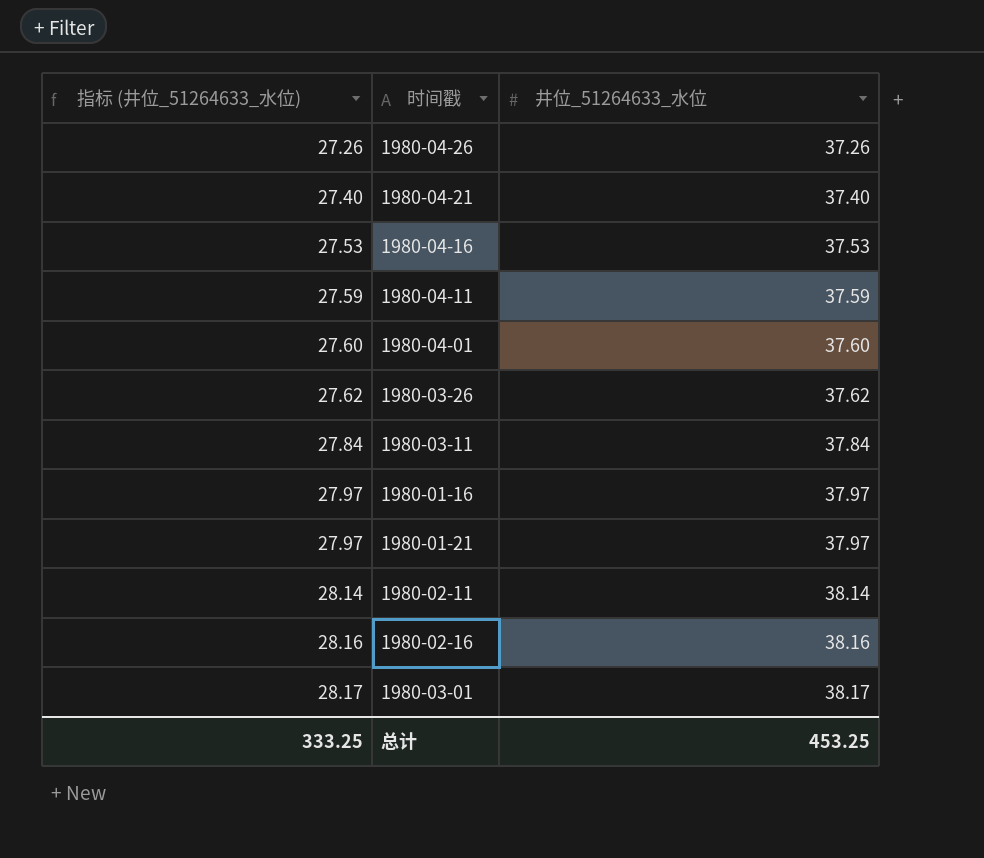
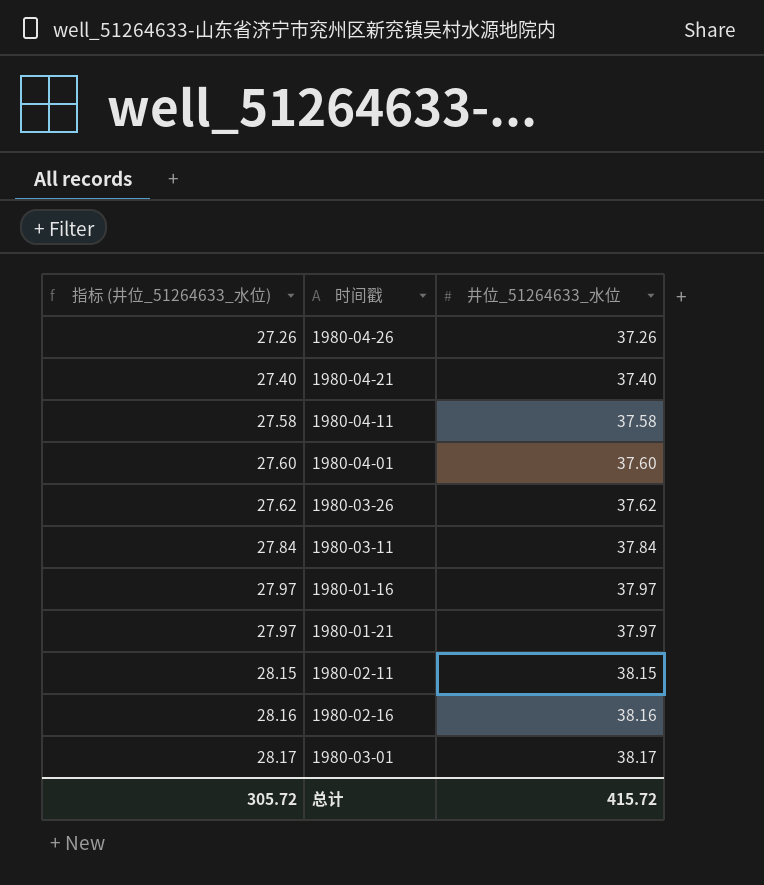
row 1980-04-16: 27.53 | 37.53 -> none
1980-04-11 | 指标 (井位_51264633_水位): 27.59 -> 27.58
1980-04-11 | 井位_51264633_水位: 37.59 -> 37.58
1980-02-11 | 指标 (井位_51264633_水位): 28.14 -> 28.15
1980-02-11 | 井位_51264633_水位: 38.14 -> 38.15
总计 | 指标 (井位_51264633_水位): 333.25 -> 305.72
总计 | 井位_51264633_水位: 453.25 -> 415.72

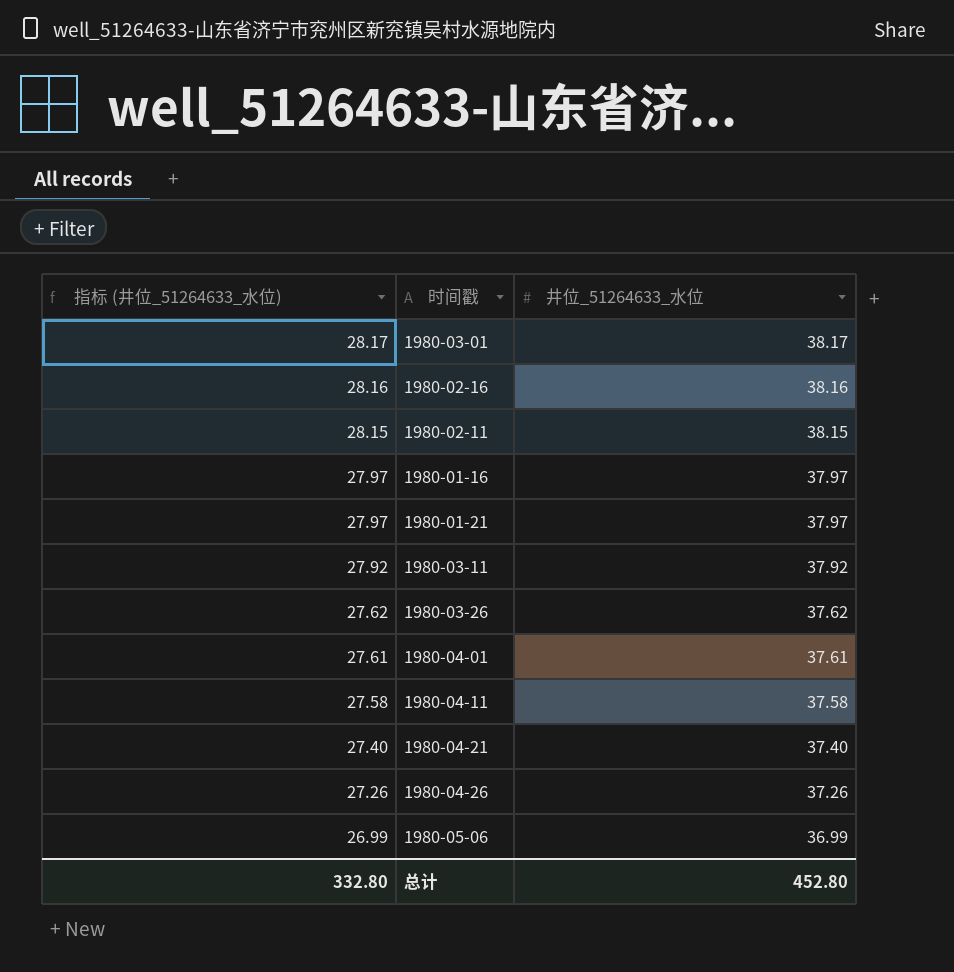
row order: 指标 (井位_51264633_水位) ascending -> 指标 (井位_51264633_水位) descending
1980-03-11 | 指标 (井位_51264633_水位): 27.84 -> 27.92
1980-03-11 | 井位_51264633_水位: 37.84 -> 37.92
1980-04-01 | 指标 (井位_51264633_水位): 27.60 -> 27.61
1980-04-01 | 井位_51264633_水位: 37.60 -> 37.61
row 1980-05-06: none -> 26.99 | 36.99
总计 | 指标 (井位_51264633_水位): 305.72 -> 332.80
总计 | 井位_51264633_水位: 415.72 -> 452.80

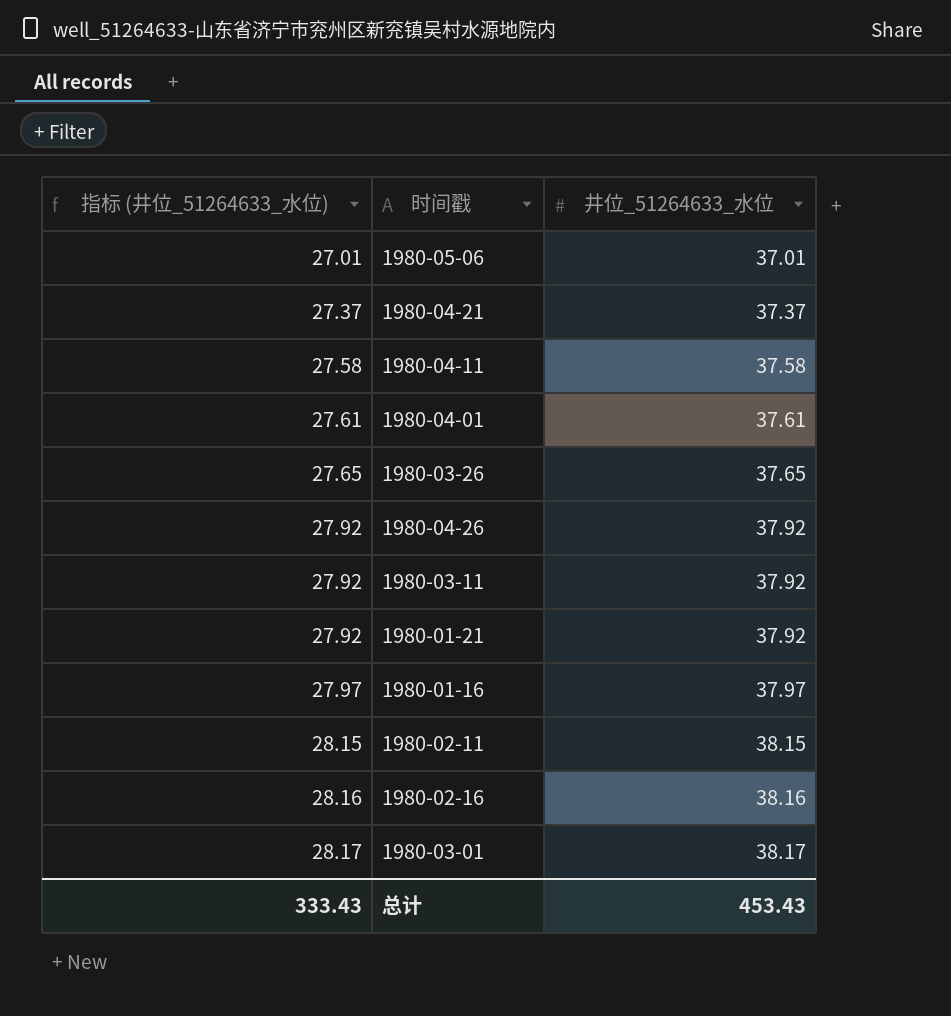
row order: 指标 (井位_51264633_水位) descending -> 指标 (井位_51264633_水位) ascending
1980-05-06 | 指标 (井位_51264633_水位): 26.99 -> 27.01
1980-05-06 | 井位_51264633_水位: 36.99 -> 37.01
1980-04-21 | 指标 (井位_51264633_水位): 27.40 -> 27.37
1980-04-21 | 井位_51264633_水位: 37.40 -> 37.37
1980-03-26 | 指标 (井位_51264633_水位): 27.62 -> 27.65
1980-03-26 | 井位_51264633_水位: 37.62 -> 37.65
1980-04-26 | 指标 (井位_51264633_水位): 27.26 -> 27.92
1980-04-26 | 井位_51264633_水位: 37.26 -> 37.92
1980-01-21 | 指标 (井位_51264633_水位): 27.97 -> 27.92
1980-01-21 | 井位_51264633_水位: 37.97 -> 37.92
总计 | 指标 (井位_51264633_水位): 332.80 -> 333.43
总计 | 井位_51264633_水位: 452.80 -> 453.43

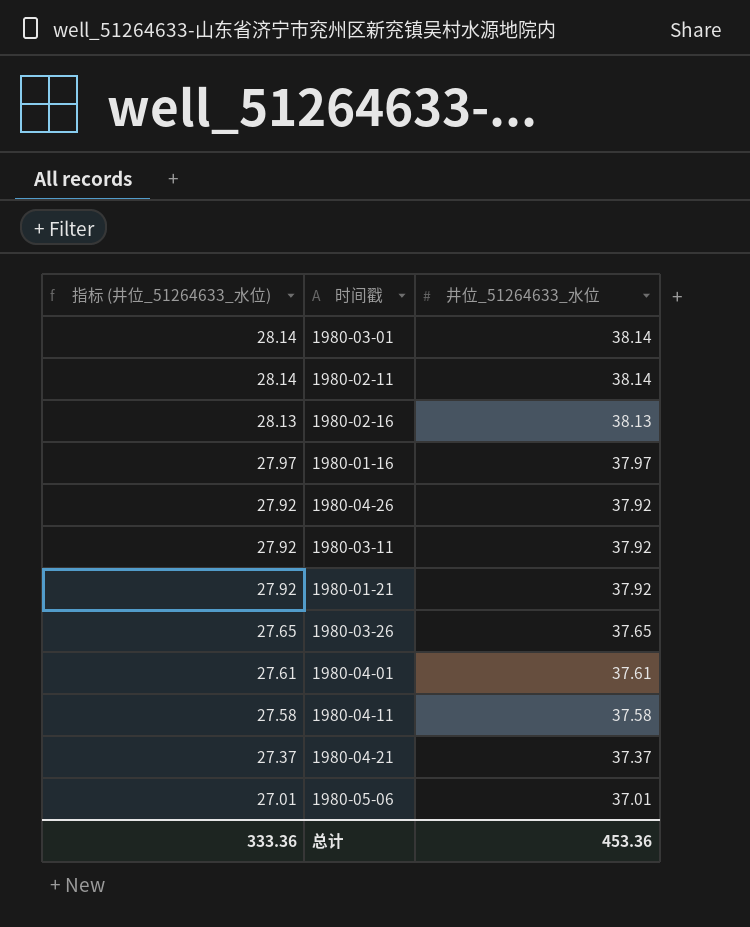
row order: 指标 (井位_51264633_水位) ascending -> 指标 (井位_51264633_水位) descending
1980-03-01 | 指标 (井位_51264633_水位): 28.17 -> 28.14
1980-03-01 | 井位_51264633_水位: 38.17 -> 38.14
1980-02-11 | 指标 (井位_51264633_水位): 28.15 -> 28.14
1980-02-11 | 井位_51264633_水位: 38.15 -> 38.14
1980-02-16 | 指标 (井位_51264633_水位): 28.16 -> 28.13
1980-02-16 | 井位_51264633_水位: 38.16 -> 38.13
总计 | 指标 (井位_51264633_水位): 333.43 -> 333.36
总计 | 井位_51264633_水位: 453.43 -> 453.36

